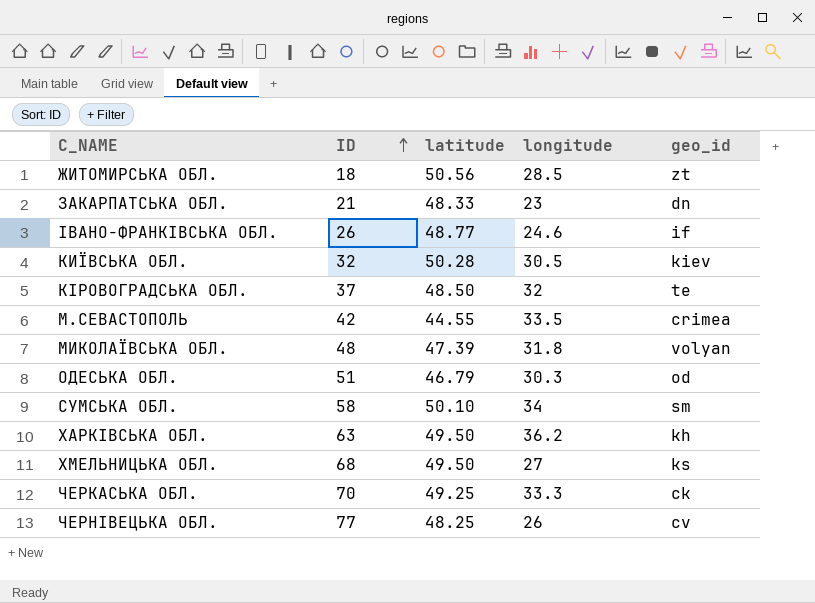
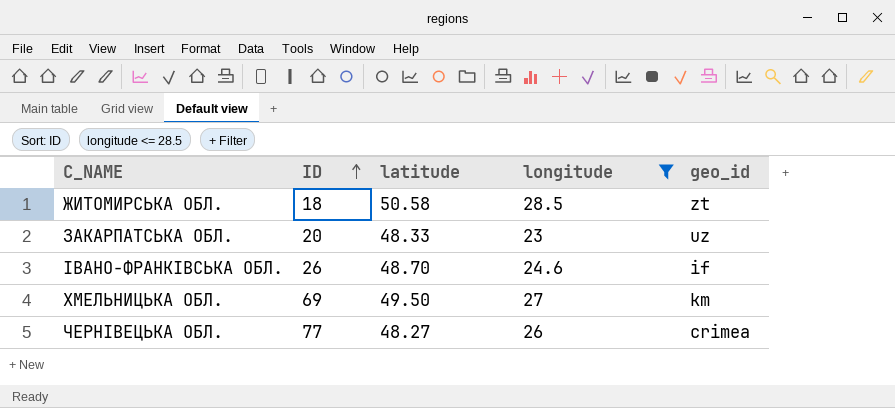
filter: none -> longitude <= 28.5
ЖИТОМИРСЬКА ОБЛ. | latitude: 50.56 -> 50.58
ЗАКАРПАТСЬКА ОБЛ. | ID: 21 -> 20
ЗАКАРПАТСЬКА ОБЛ. | geo_id: dn -> uz
ІВАНО-ФРАНКІВСЬКА ОБЛ. | latitude: 48.77 -> 48.70
ХМЕЛЬНИЦЬКА ОБЛ. | ID: 68 -> 69
ХМЕЛЬНИЦЬКА ОБЛ. | geo_id: ks -> km
ЧЕРНІВЕЦЬКА ОБЛ. | latitude: 48.25 -> 48.27
ЧЕРНІВЕЦЬКА ОБЛ. | geo_id: cv -> crimea

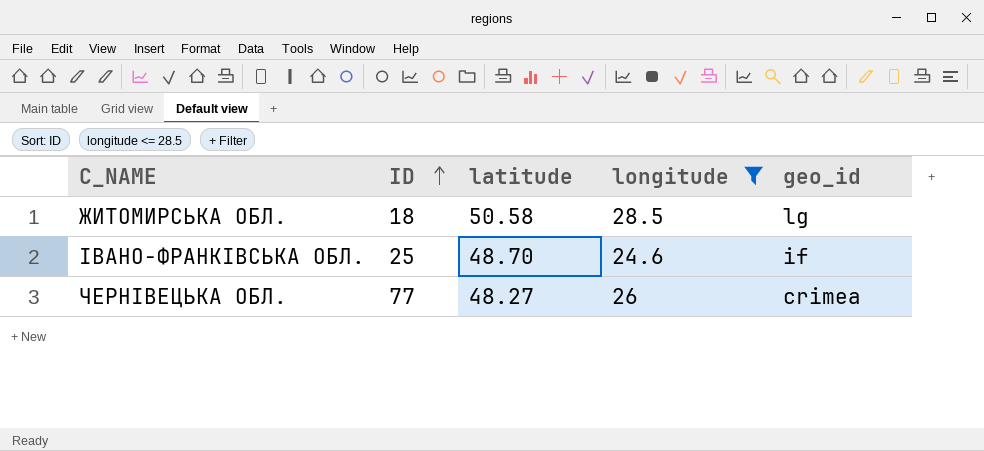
row ЗАКАРПАТСЬКА ОБЛ.: 20 | 48.33 | 23 | uz -> none
row ХМЕЛЬНИЦЬКА ОБЛ.: 69 | 49.50 | 27 | km -> none
ЖИТОМИРСЬКА ОБЛ. | geo_id: zt -> lg
ІВАНО-ФРАНКІВСЬКА ОБЛ. | ID: 26 -> 25

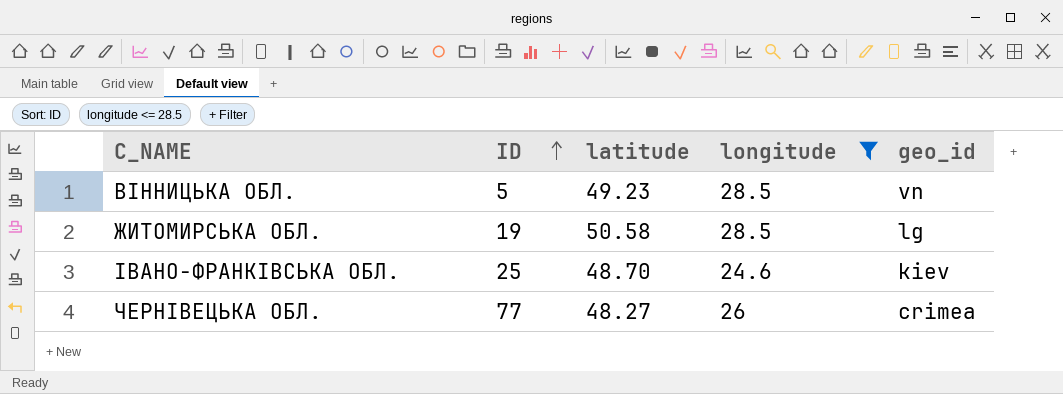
row ВІННИЦЬКА ОБЛ.: none -> 5 | 49.23 | 28.5 | vn
ЖИТОМИРСЬКА ОБЛ. | ID: 18 -> 19
ІВАНО-ФРАНКІВСЬКА ОБЛ. | geo_id: if -> kiev

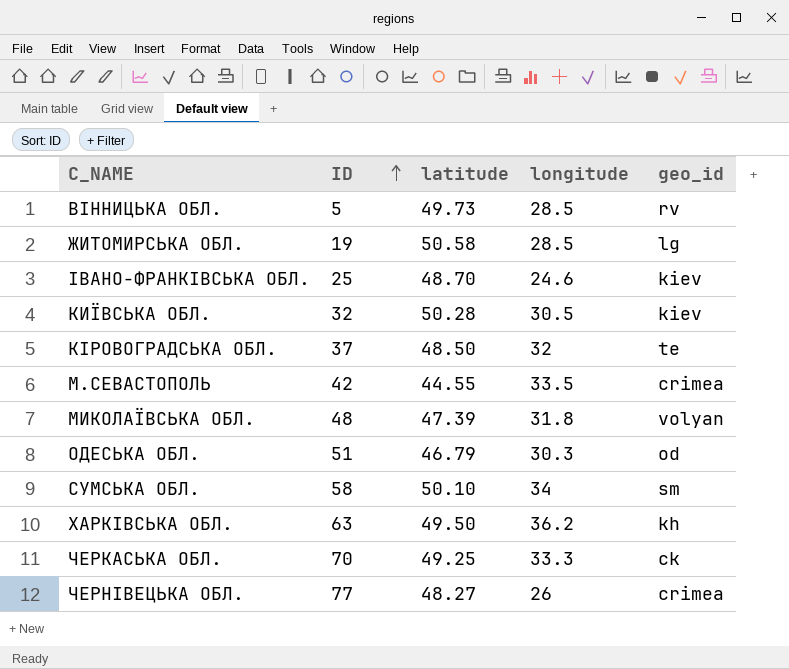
filter: longitude <= 28.5 -> none
ВІННИЦЬКА ОБЛ. | latitude: 49.23 -> 49.73
ВІННИЦЬКА ОБЛ. | geo_id: vn -> rv

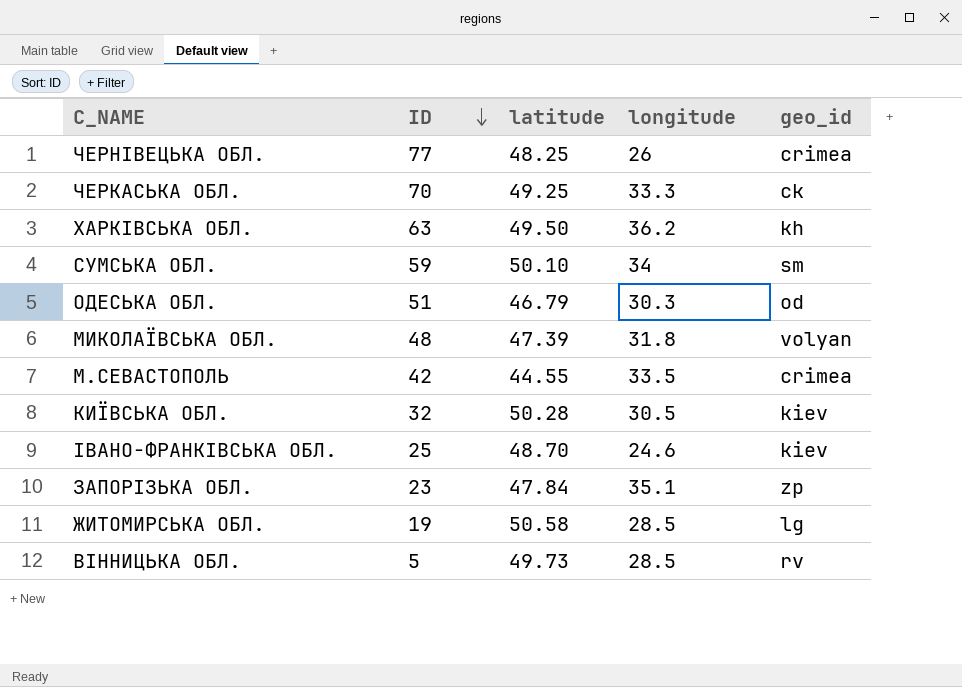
row order: ID ascending -> ID descending
row КІРОВОГРАДСЬКА ОБЛ.: 37 | 48.50 | 32 | te -> none
ЧЕРНІВЕЦЬКА ОБЛ. | latitude: 48.27 -> 48.25
СУМСЬКА ОБЛ. | ID: 58 -> 59
row ЗАПОРІЗЬКА ОБЛ.: none -> 23 | 47.84 | 35.1 | zp

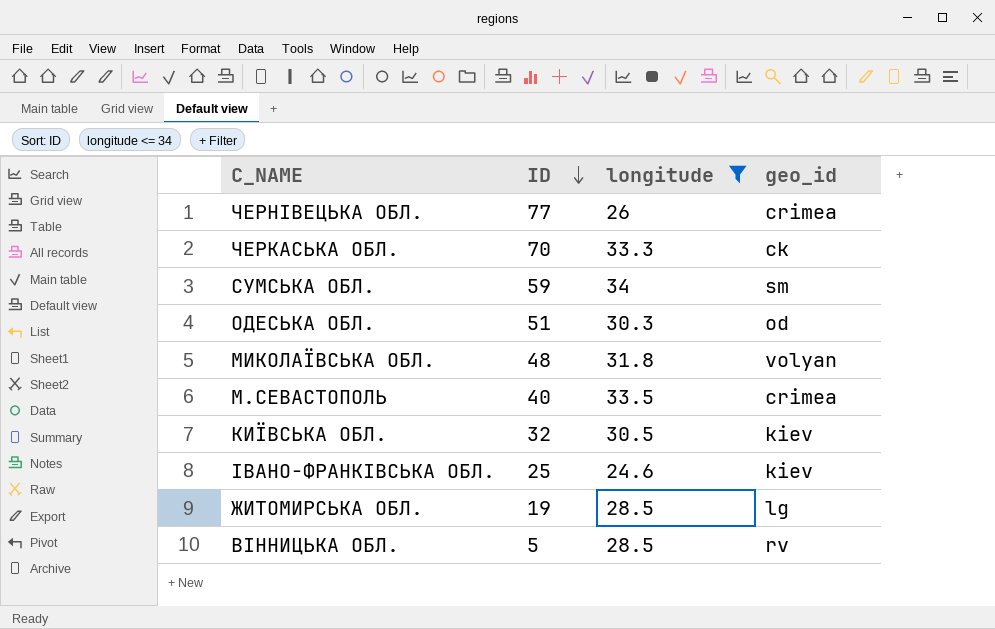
filter: none -> longitude <= 34
column latitude | position: 3 -> none
М.СЕВАСТОПОЛЬ | ID: 42 -> 40

